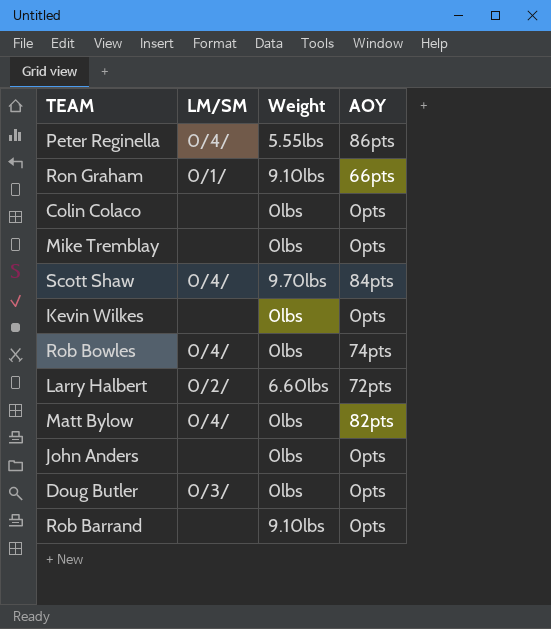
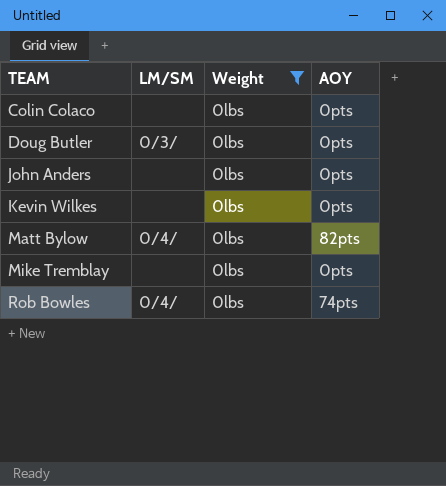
filter: none -> Weight = 0lbs
row order: none -> TEAM ascending

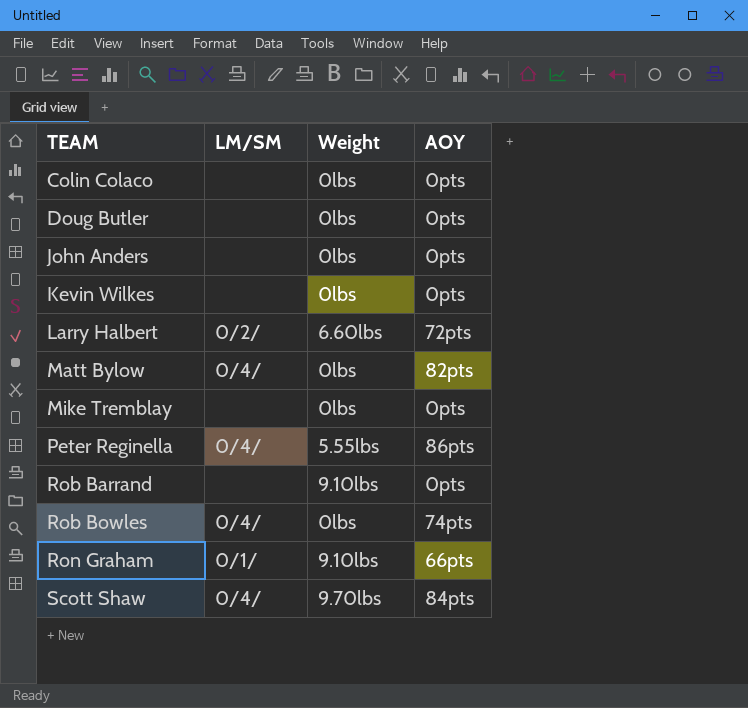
filter: Weight = 0lbs -> none
Doug Butler | LM/SM: 0/3/ -> none

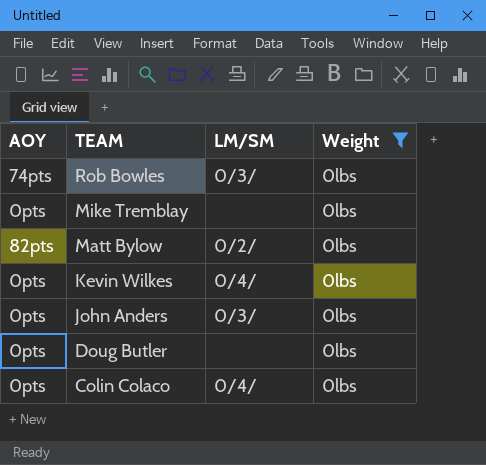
filter: none -> Weight = 0lbs
row order: TEAM ascending -> TEAM descending
column AOY | position: 4 -> 1
Rob Bowles | LM/SM: 0/4/ -> 0/3/
Matt Bylow | LM/SM: 0/4/ -> 0/2/
Kevin Wilkes | LM/SM: none -> 0/4/
John Anders | LM/SM: none -> 0/3/
Colin Colaco | LM/SM: none -> 0/4/

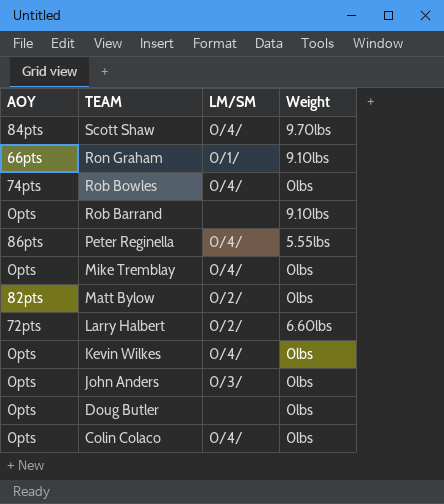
filter: Weight = 0lbs -> none
Rob Bowles | LM/SM: 0/3/ -> 0/4/
Mike Tremblay | LM/SM: none -> 0/4/

